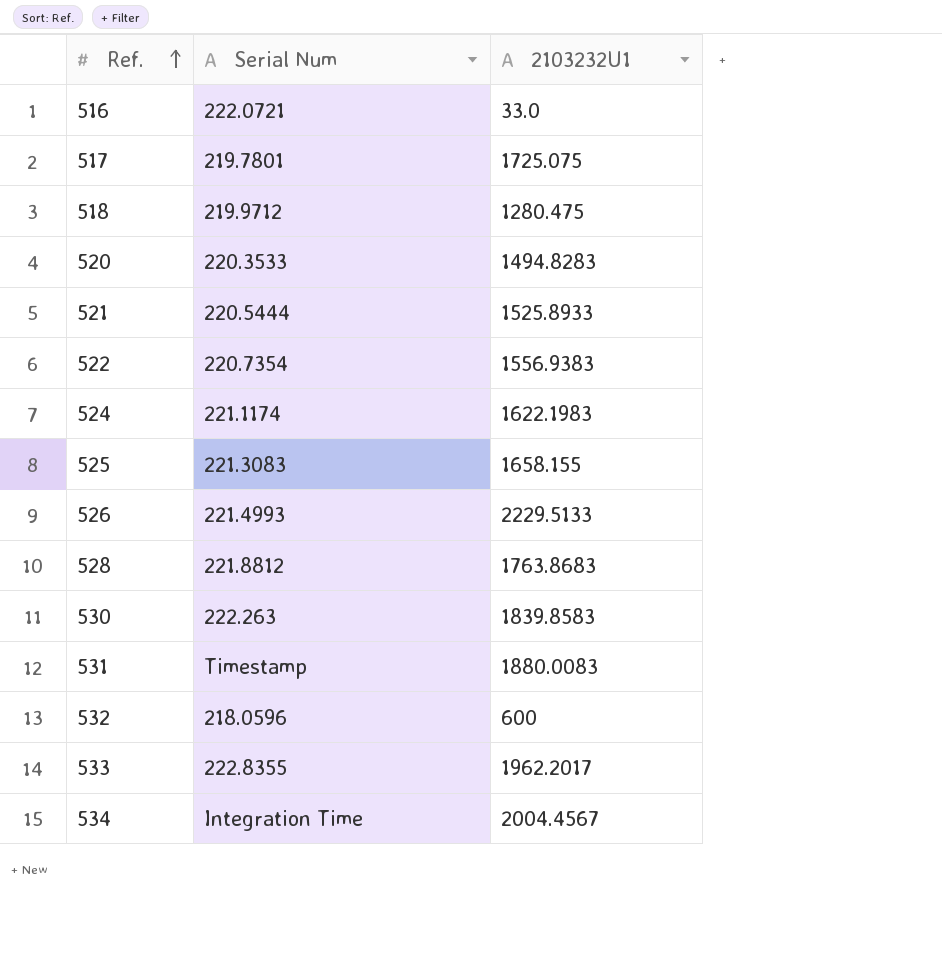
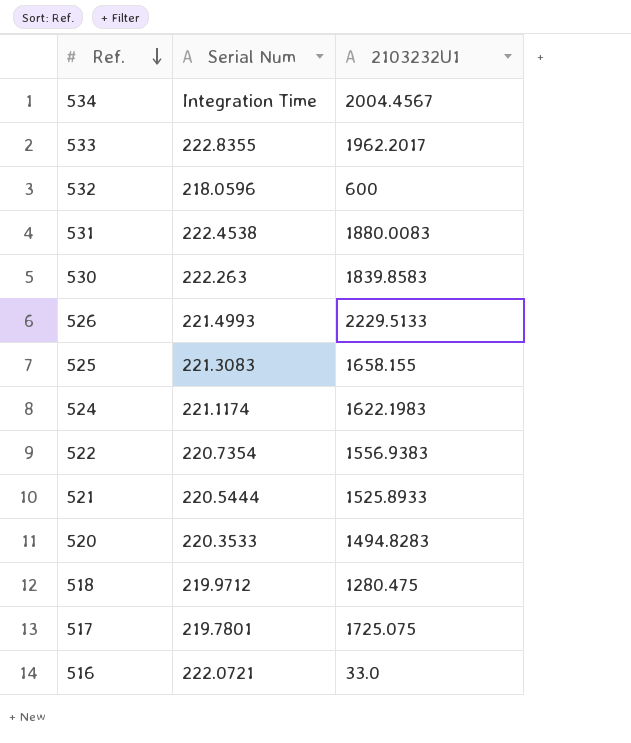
row order: Ref. ascending -> Ref. descending
row 528: 221.8812 | 1763.8683 -> none
531 | Serial Num: Timestamp -> 222.4538

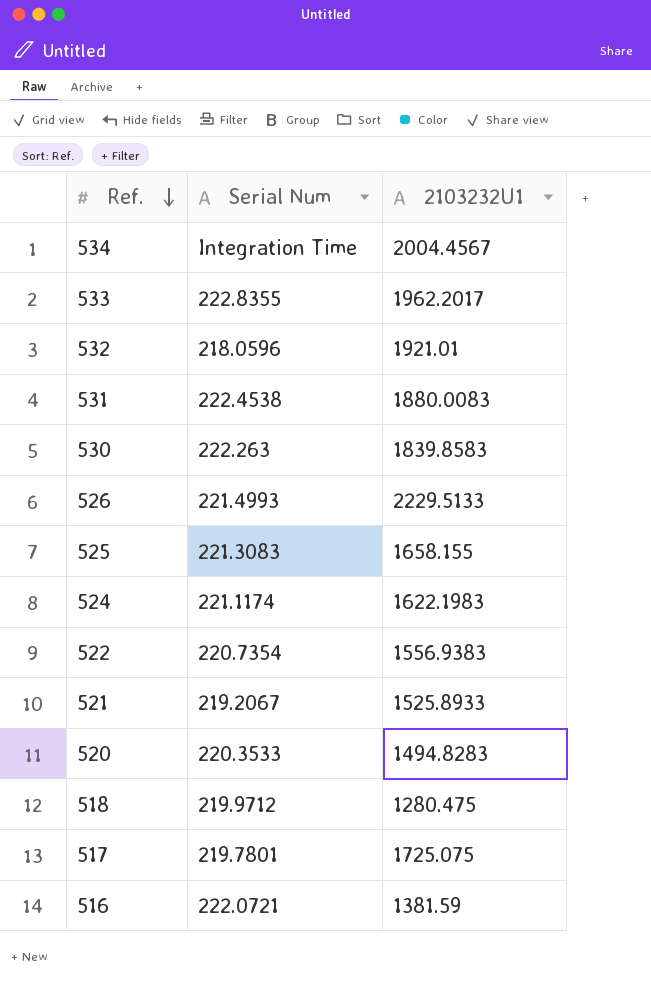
532 | 2103232U1: 600 -> 1921.01
521 | Serial Num: 220.5444 -> 219.2067
516 | 2103232U1: 33.0 -> 1381.59

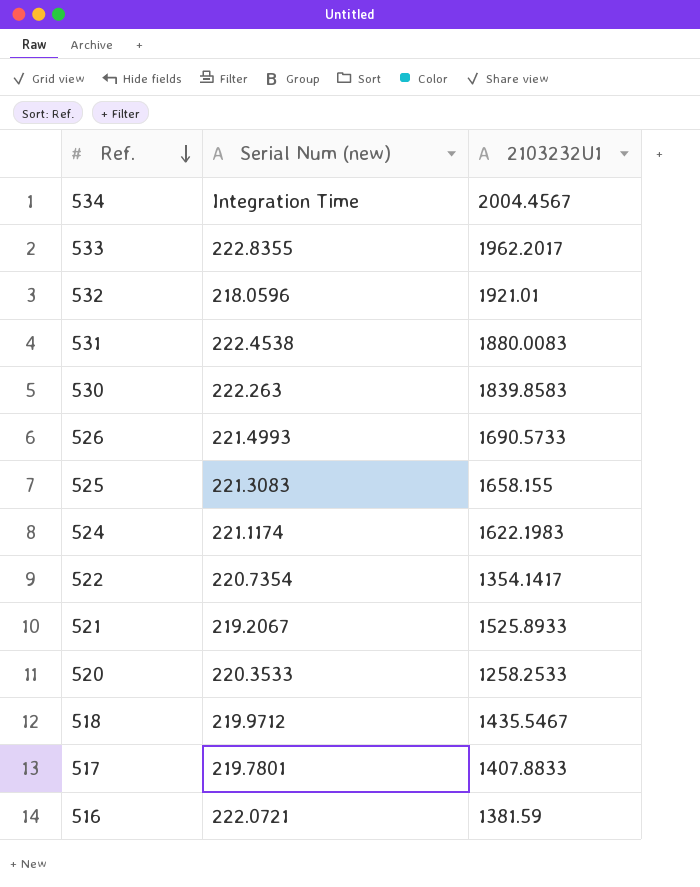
column name: Serial Num -> Serial Num (new)
526 | 2103232U1: 2229.5133 -> 1690.5733
522 | 2103232U1: 1556.9383 -> 1354.1417
520 | 2103232U1: 1494.8283 -> 1258.2533
518 | 2103232U1: 1280.475 -> 1435.5467
517 | 2103232U1: 1725.075 -> 1407.8833

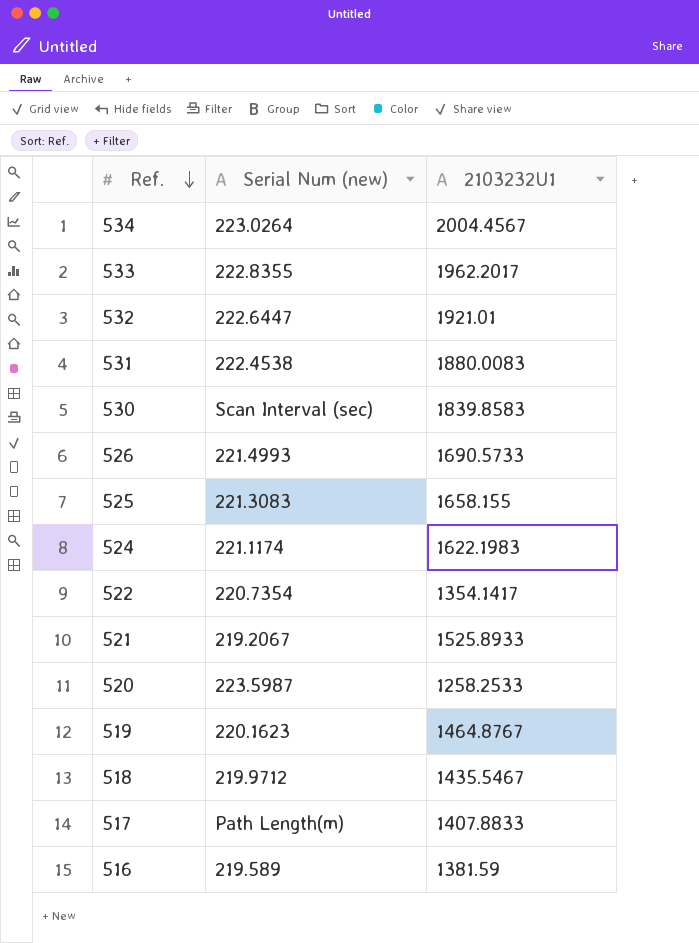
534 | Serial Num (new): Integration Time -> 223.0264
532 | Serial Num (new): 218.0596 -> 222.6447
530 | Serial Num (new): 222.263 -> Scan Interval (sec)
520 | Serial Num (new): 220.3533 -> 223.5987
row 519: none -> 220.1623 | 1464.8767
517 | Serial Num (new): 219.7801 -> Path Length(m)
516 | Serial Num (new): 222.0721 -> 219.589

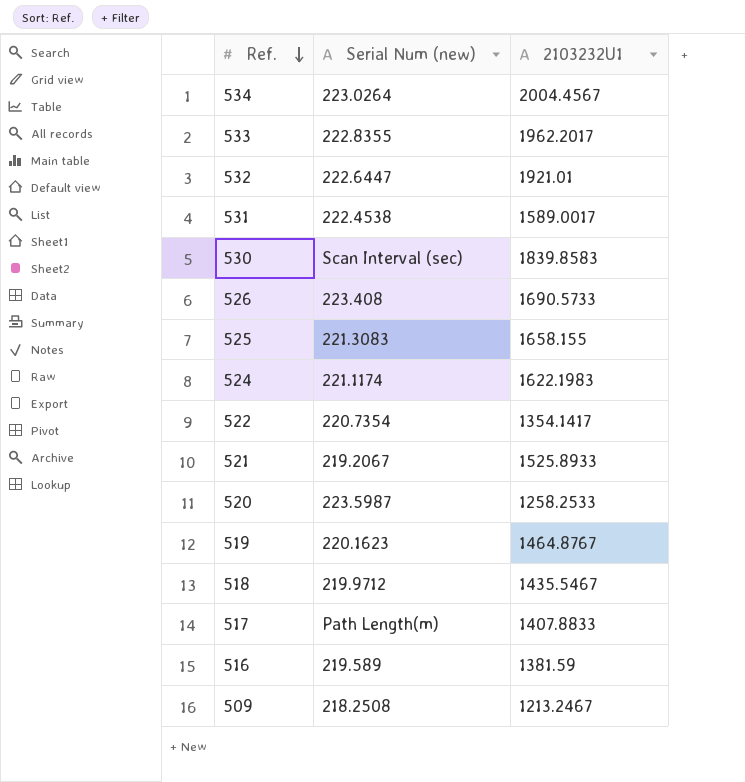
531 | 2103232U1: 1880.0083 -> 1589.0017
526 | Serial Num (new): 221.4993 -> 223.408
row 509: none -> 218.2508 | 1213.2467

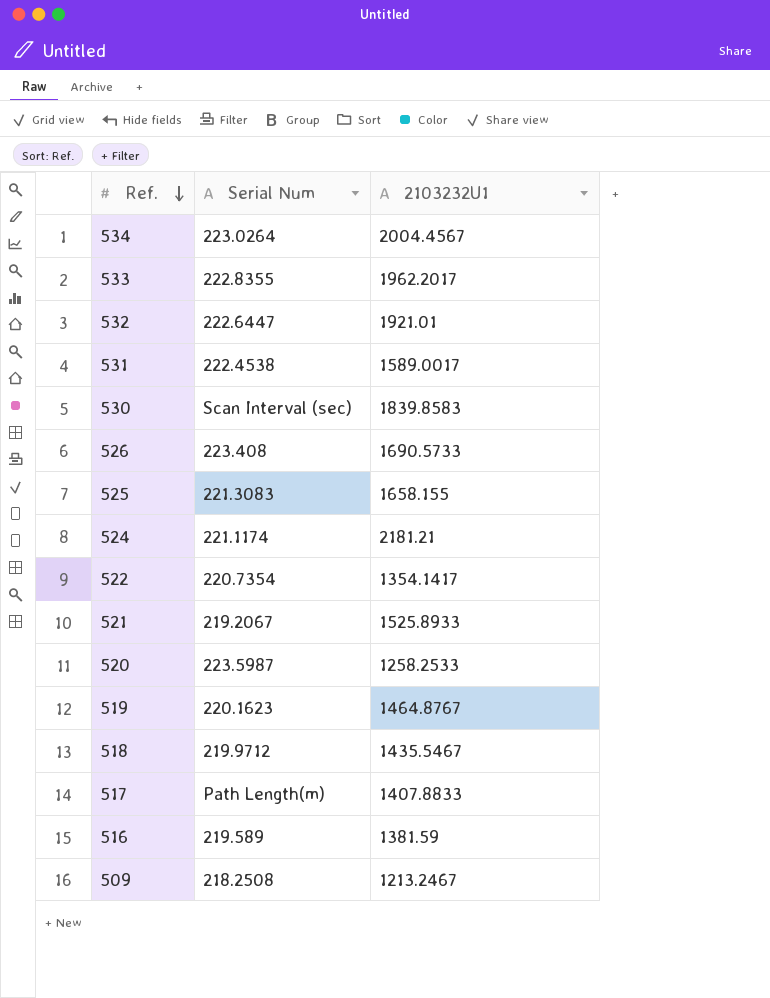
column name: Serial Num (new) -> Serial Num
524 | 2103232U1: 1622.1983 -> 2181.21

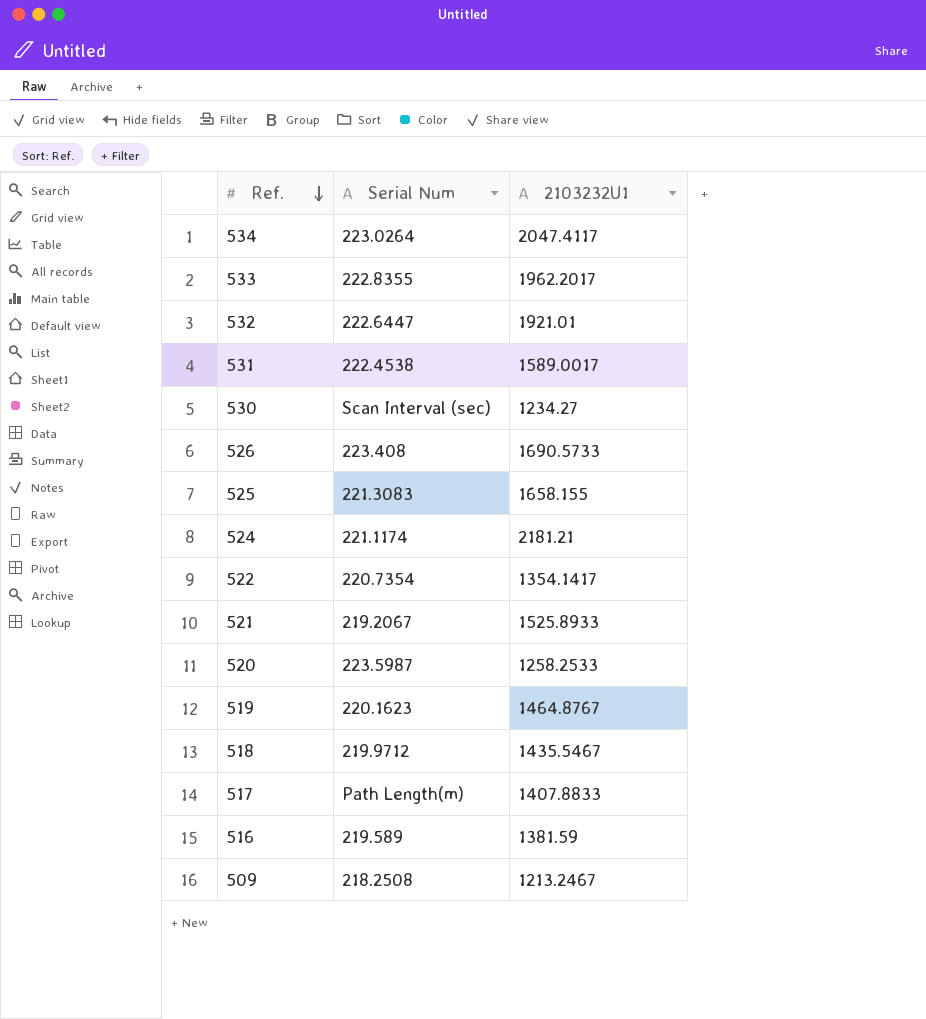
534 | 2103232U1: 2004.4567 -> 2047.4117
530 | 2103232U1: 1839.8583 -> 1234.27

